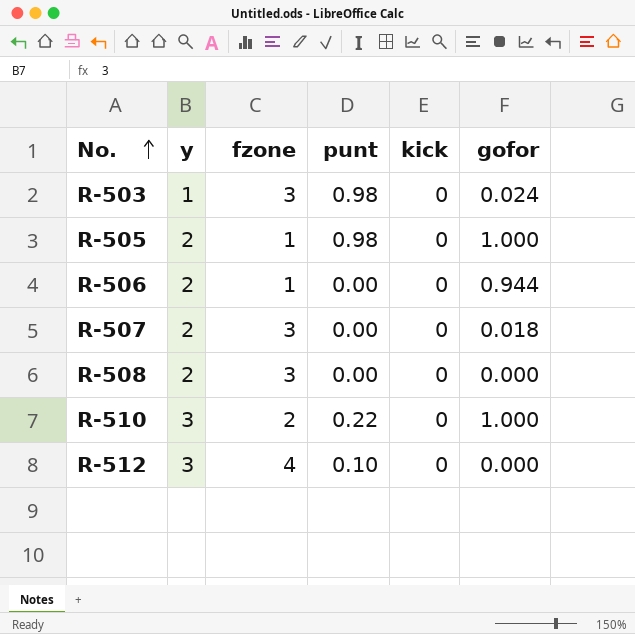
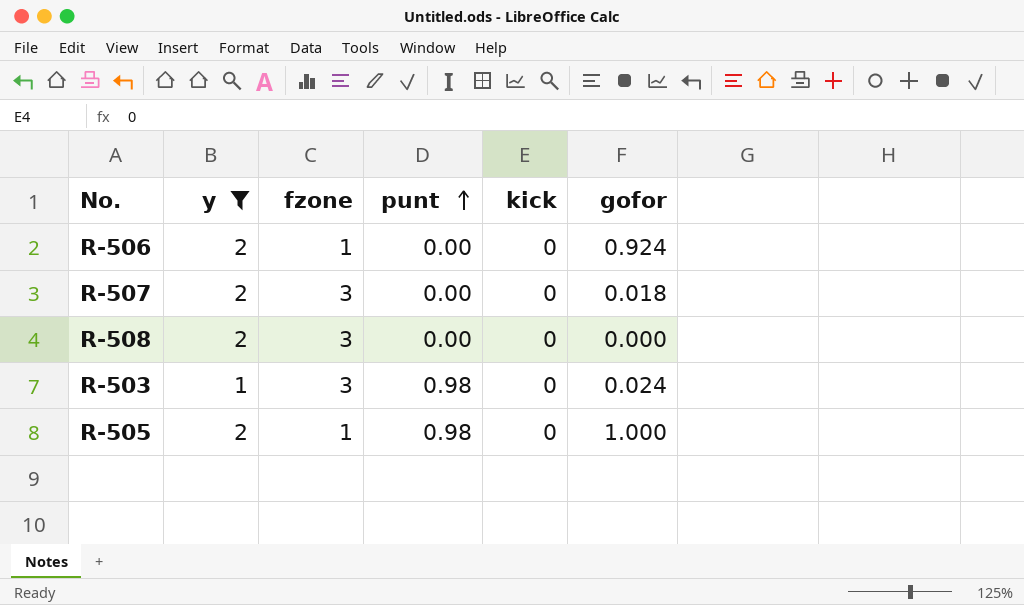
filter: none -> y != 3
row order: No. ascending -> punt ascending
R-506 | gofor: 0.944 -> 0.924

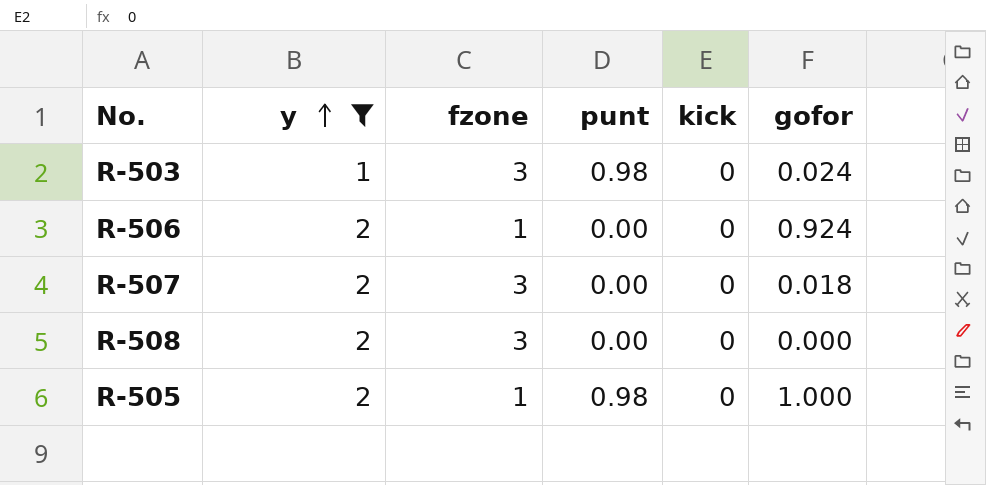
row order: punt ascending -> y ascending

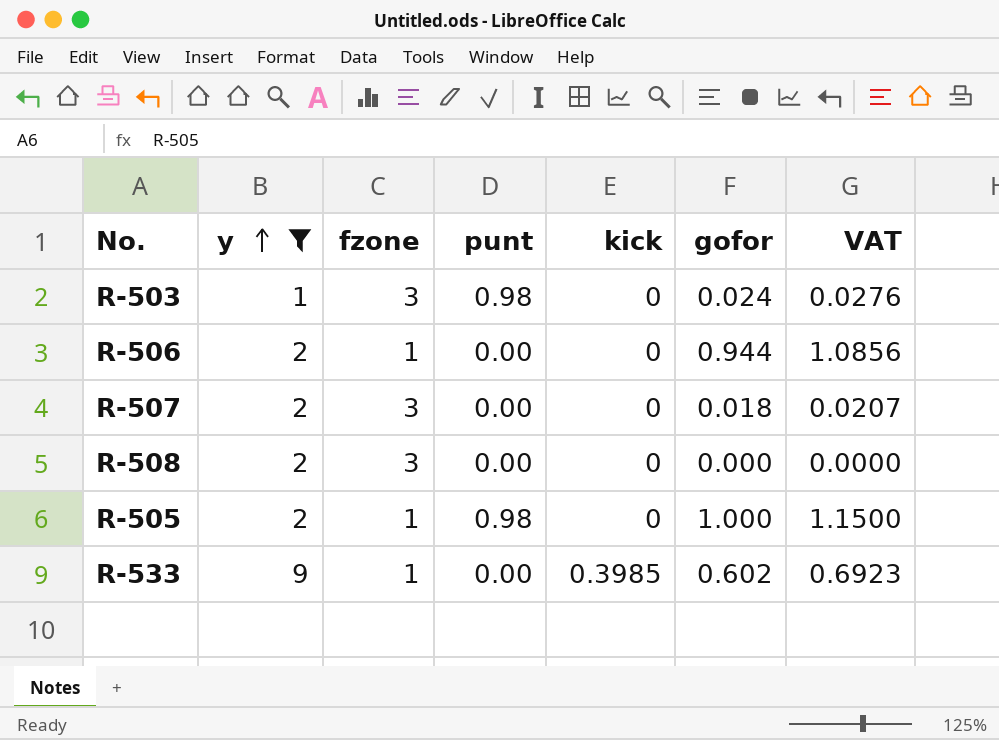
column VAT | formula: none -> [gofor] * 1.15
R-506 | gofor: 0.924 -> 0.944
row R-533: none -> 9 | 1 | 0.00 | 0.3985 | 0.602 | 0.6923

